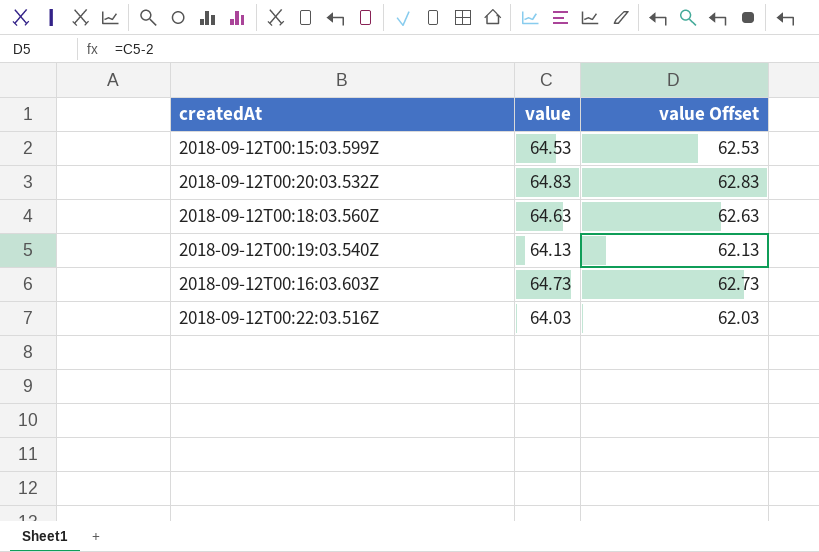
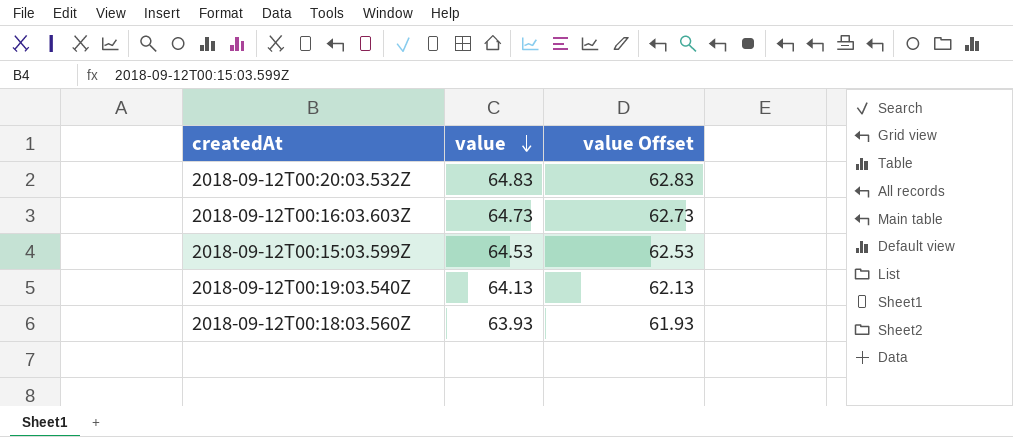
row order: none -> value descending
row 2018-09-12T00:22:03.516Z: 64.03 | 62.03 -> none
2018-09-12T00:18:03.560Z | value: 64.63 -> 63.93
2018-09-12T00:18:03.560Z | value Offset: 62.63 -> 61.93

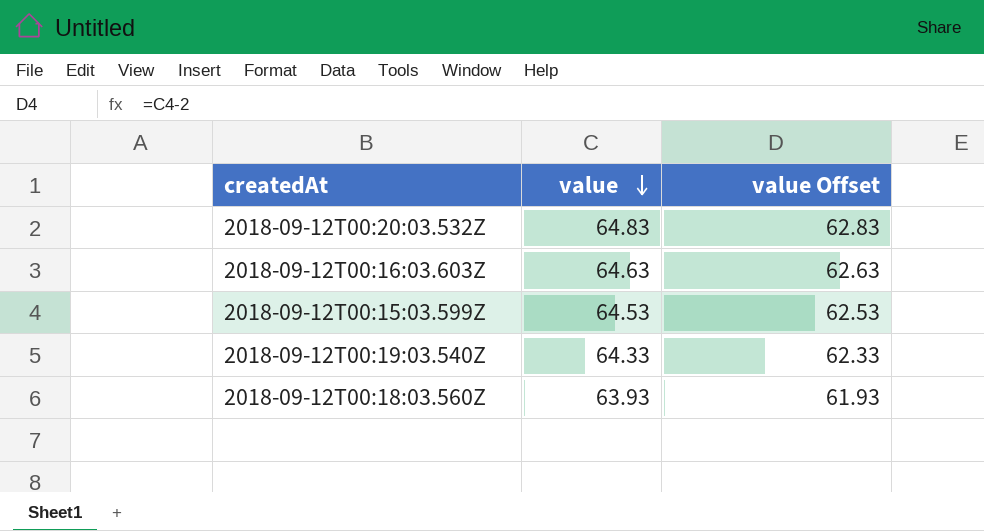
2018-09-12T00:16:03.603Z | value: 64.73 -> 64.63
2018-09-12T00:16:03.603Z | value Offset: 62.73 -> 62.63
2018-09-12T00:19:03.540Z | value: 64.13 -> 64.33
2018-09-12T00:19:03.540Z | value Offset: 62.13 -> 62.33

